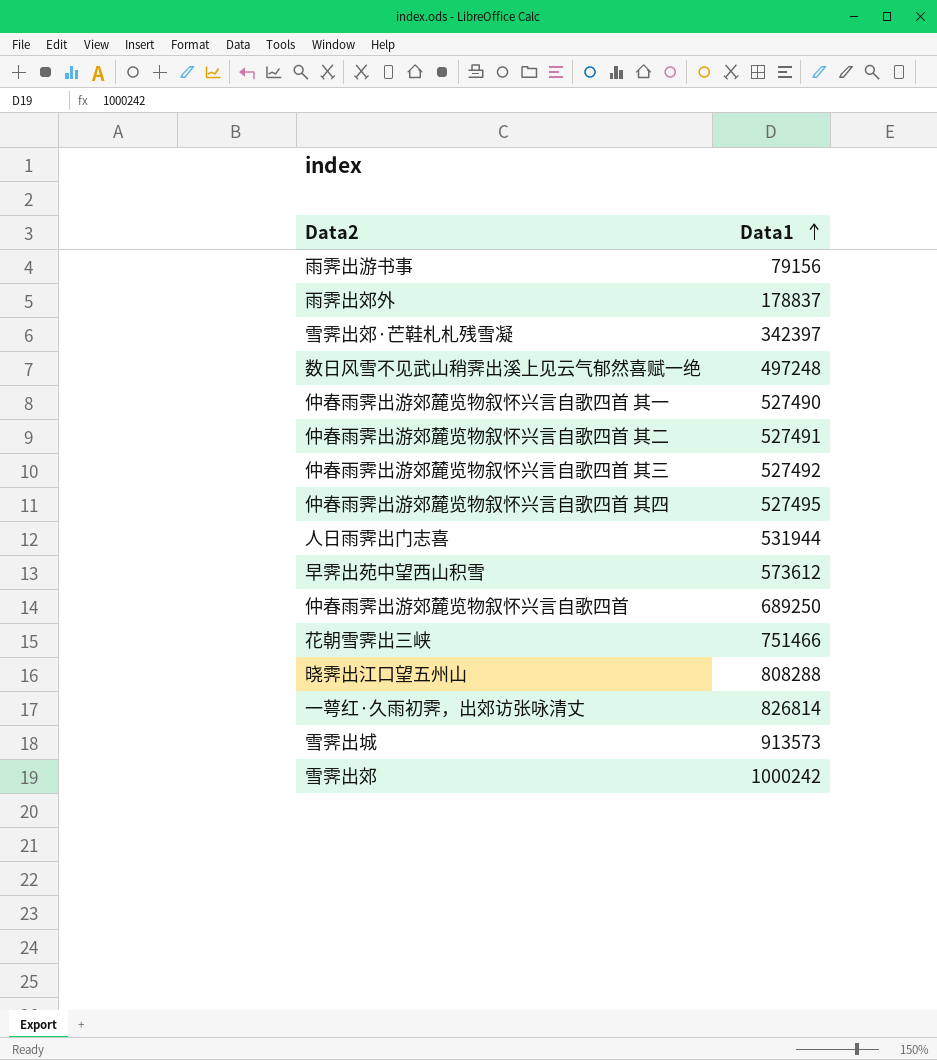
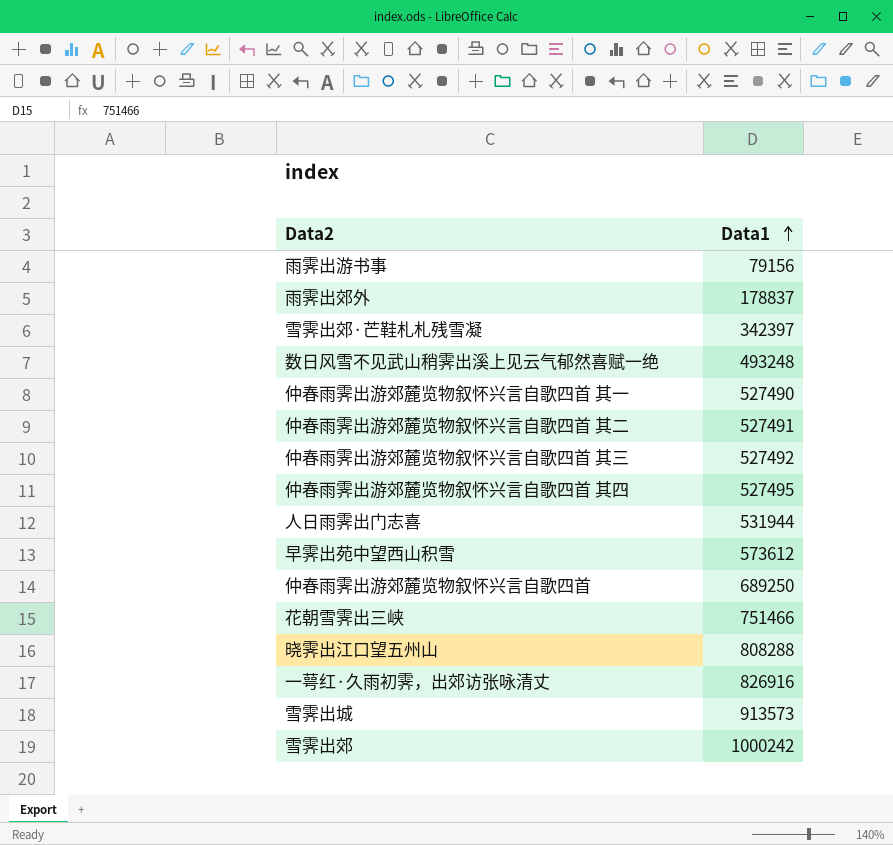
数日风雪不见武山稍霁出溪上见云气郁然喜赋一绝 | Data1: 497248 -> 493248
一萼红·久雨初霁，出郊访张咏清丈 | Data1: 826814 -> 826916

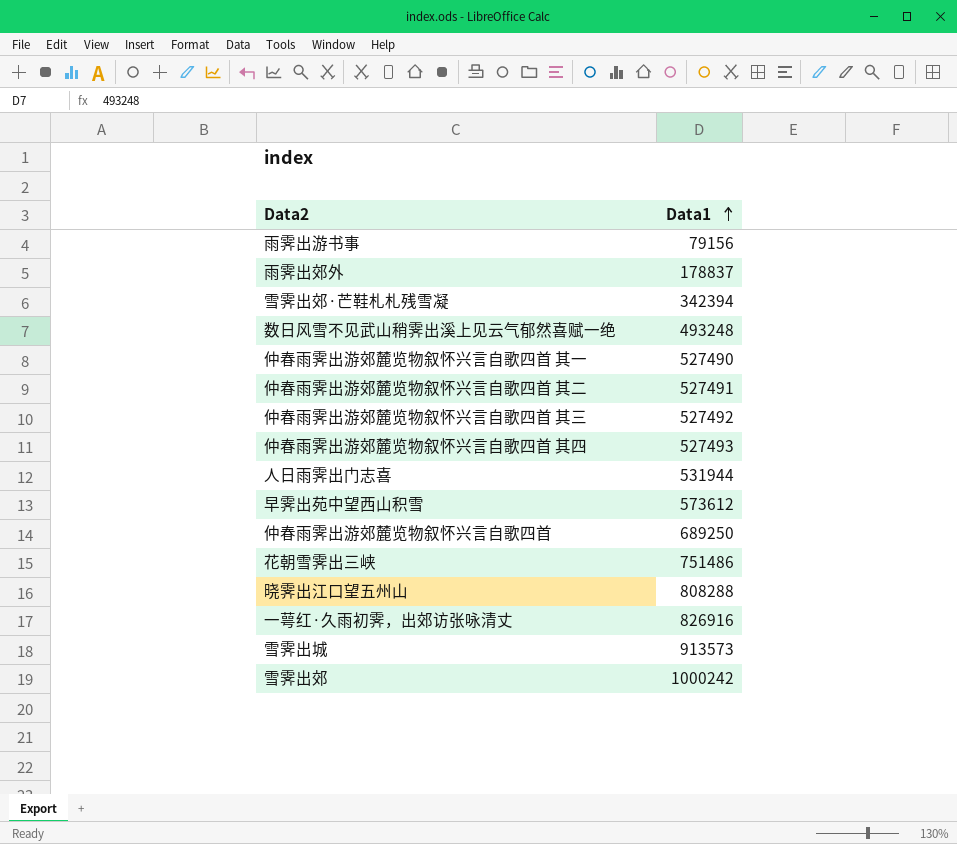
雪霁出郊·芒鞋札札残雪凝 | Data1: 342397 -> 342394
仲春雨霁出游郊麓览物叙怀兴言自歌四首 其四 | Data1: 527495 -> 527493
花朝雪霁出三峡 | Data1: 751466 -> 751486

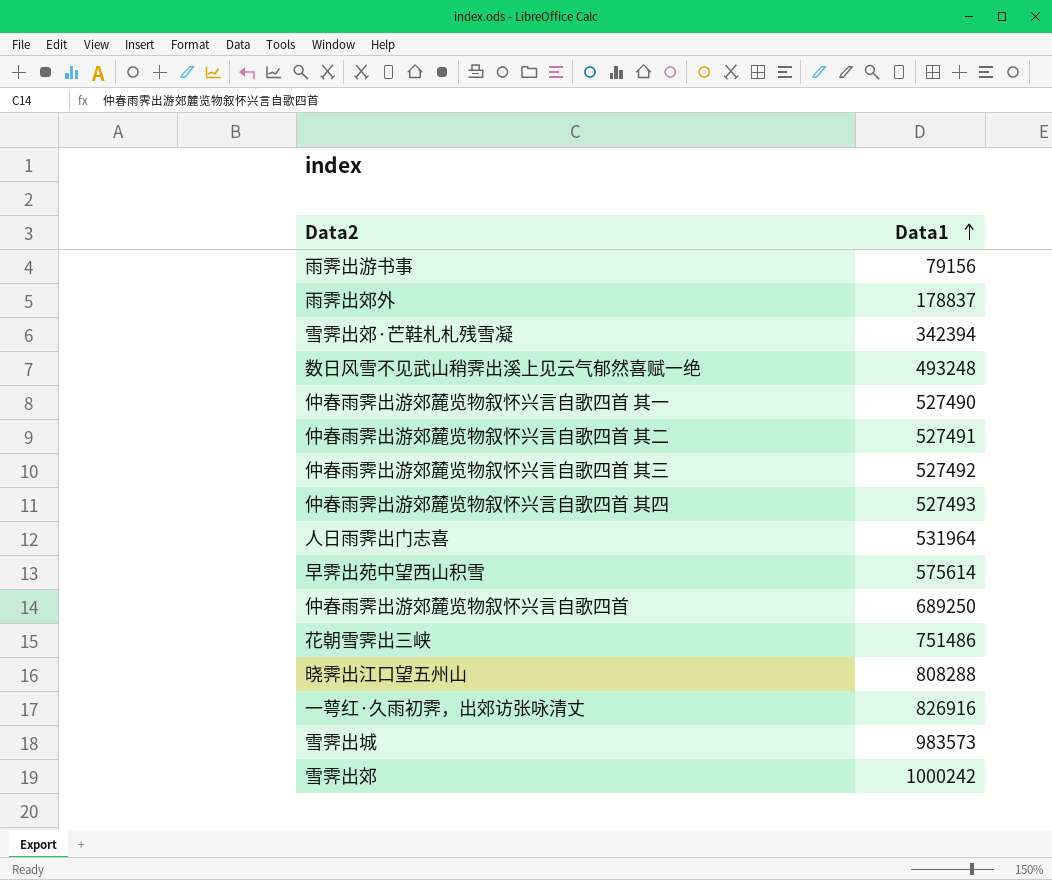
人日雨霁出门志喜 | Data1: 531944 -> 531964
早霁出苑中望西山积雪 | Data1: 573612 -> 575614
雪霁出城 | Data1: 913573 -> 983573

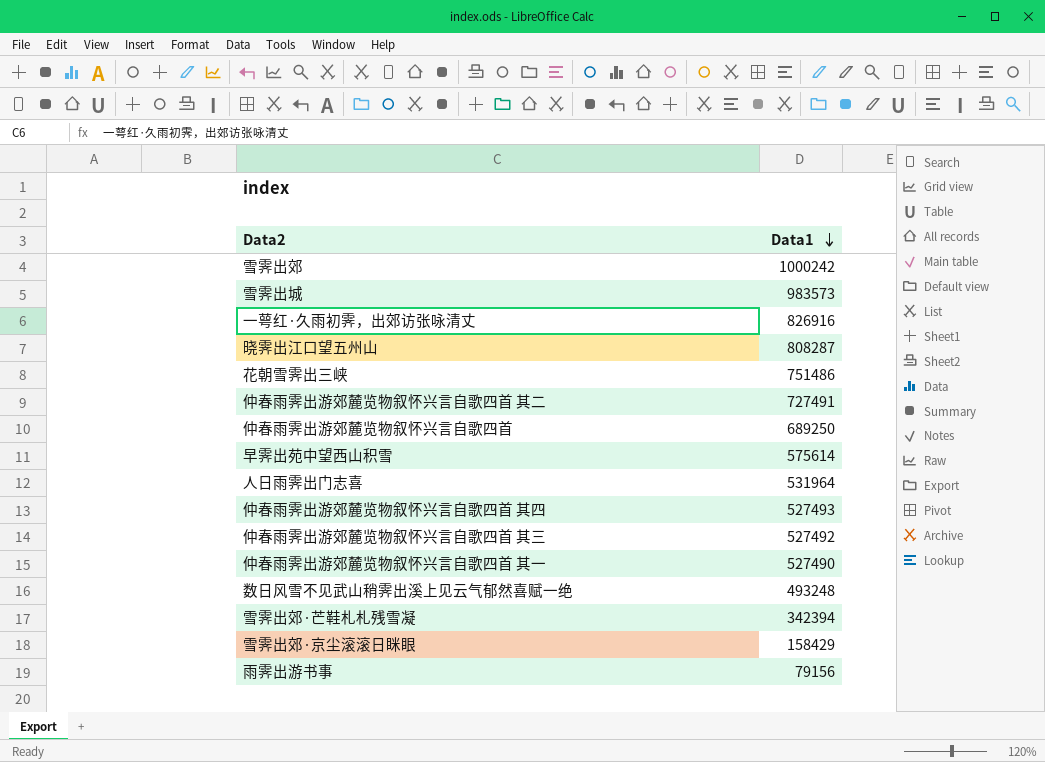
row order: Data1 ascending -> Data1 descending
row 雨霁出郊外: 178837 -> none
晓霁出江口望五州山 | Data1: 808288 -> 808287
仲春雨霁出游郊麓览物叙怀兴言自歌四首 其二 | Data1: 527491 -> 727491
row 雪霁出郊·京尘滚滚日眯眼: none -> 158429

